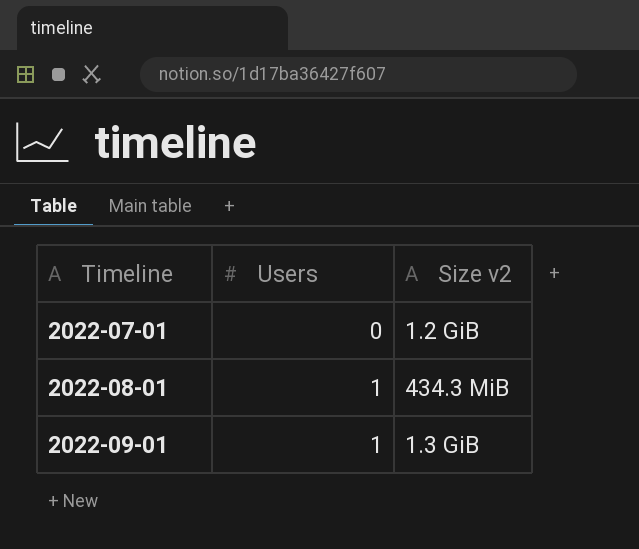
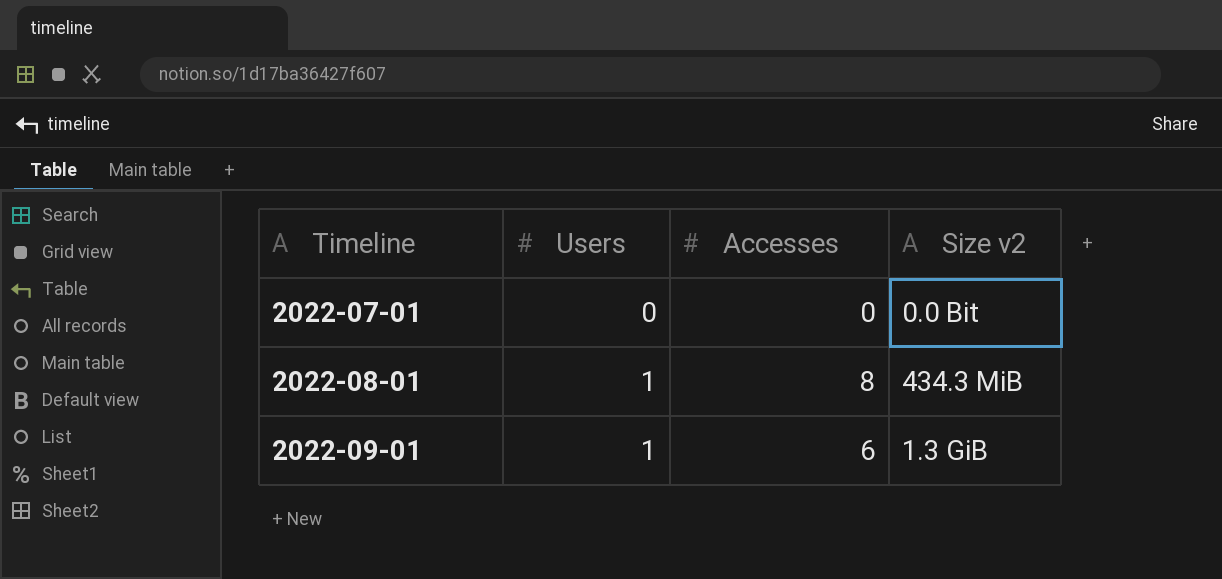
column Accesses | position: none -> 3
2022-07-01 | Size v2: 1.2 GiB -> 0.0 Bit

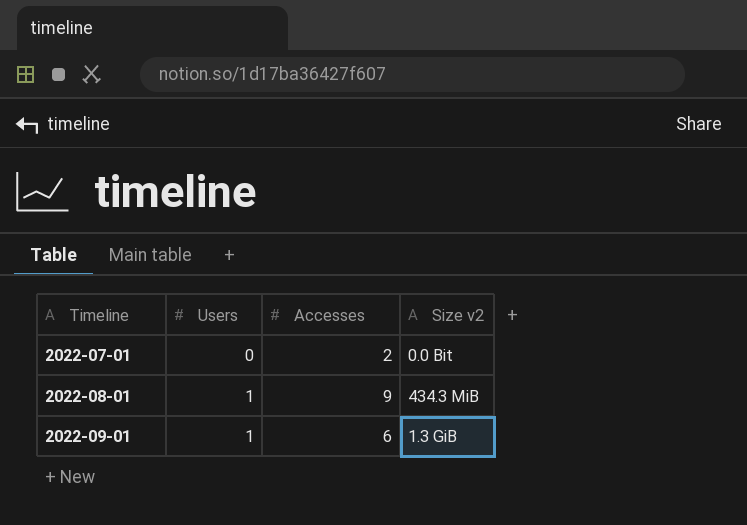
2022-07-01 | Accesses: 0 -> 2
2022-08-01 | Accesses: 8 -> 9

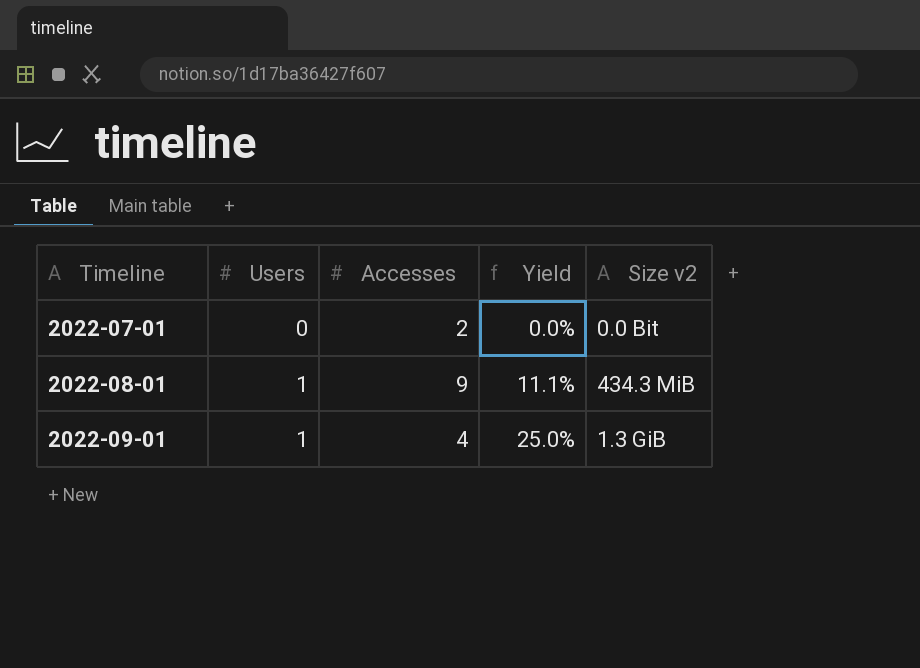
column Yield | formula: none -> [Users] / [Accesses]
2022-09-01 | Accesses: 6 -> 4

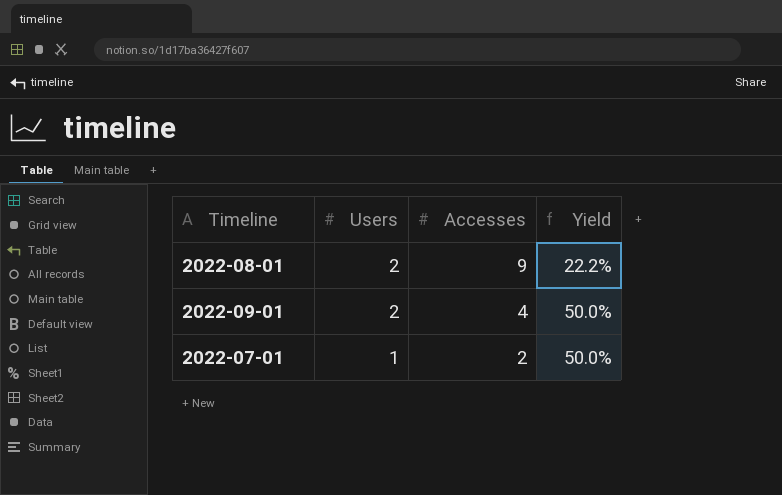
row order: Timeline ascending -> Users descending
column Size v2 | position: 5 -> none
2022-08-01 | Users: 1 -> 2
2022-08-01 | Yield: 11.1% -> 22.2%
2022-09-01 | Users: 1 -> 2
2022-09-01 | Yield: 25.0% -> 50.0%
2022-07-01 | Users: 0 -> 1
2022-07-01 | Yield: 0.0% -> 50.0%

